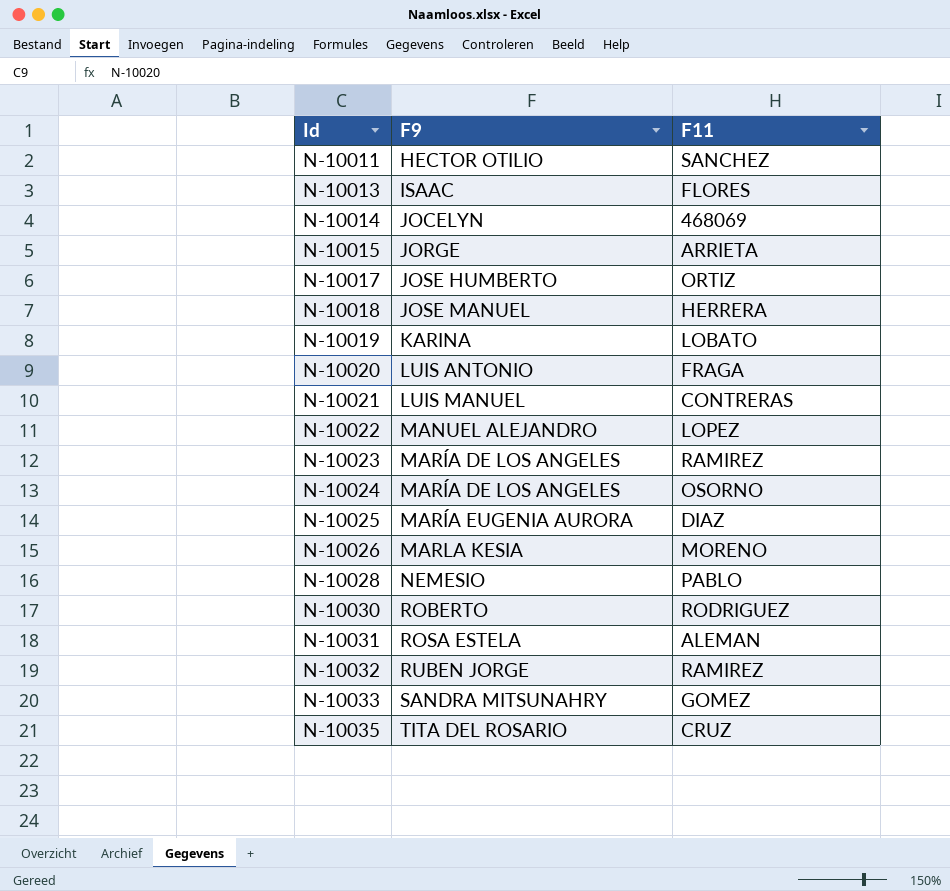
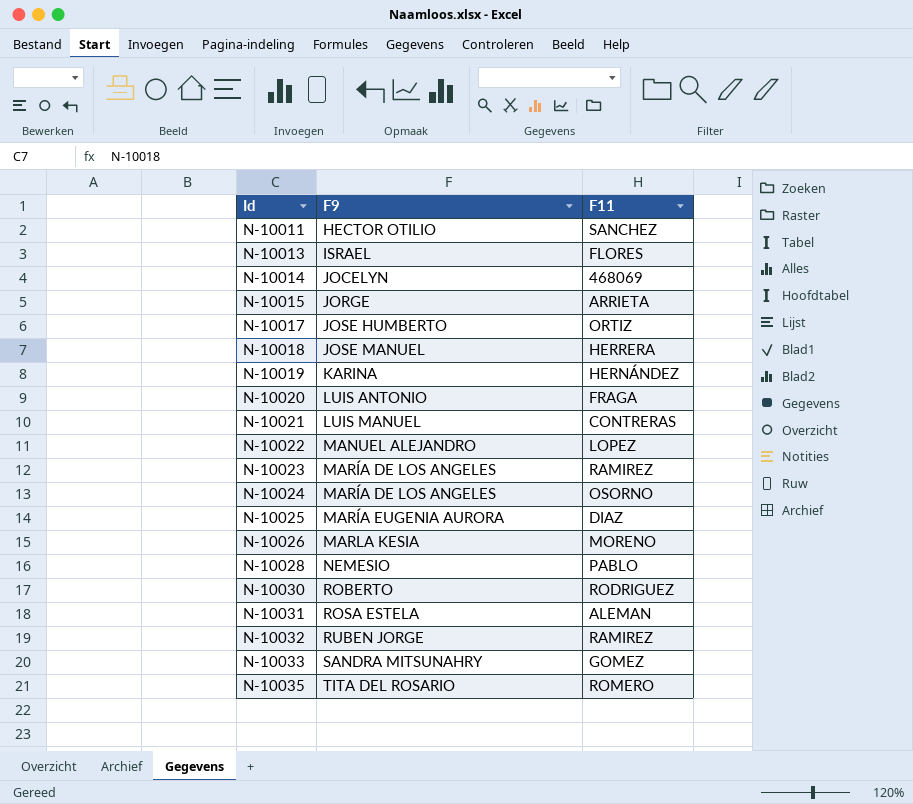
N-10013 | F9: ISAAC -> ISRAEL
N-10019 | F11: LOBATO -> HERNÁNDEZ
N-10035 | F11: CRUZ -> ROMERO

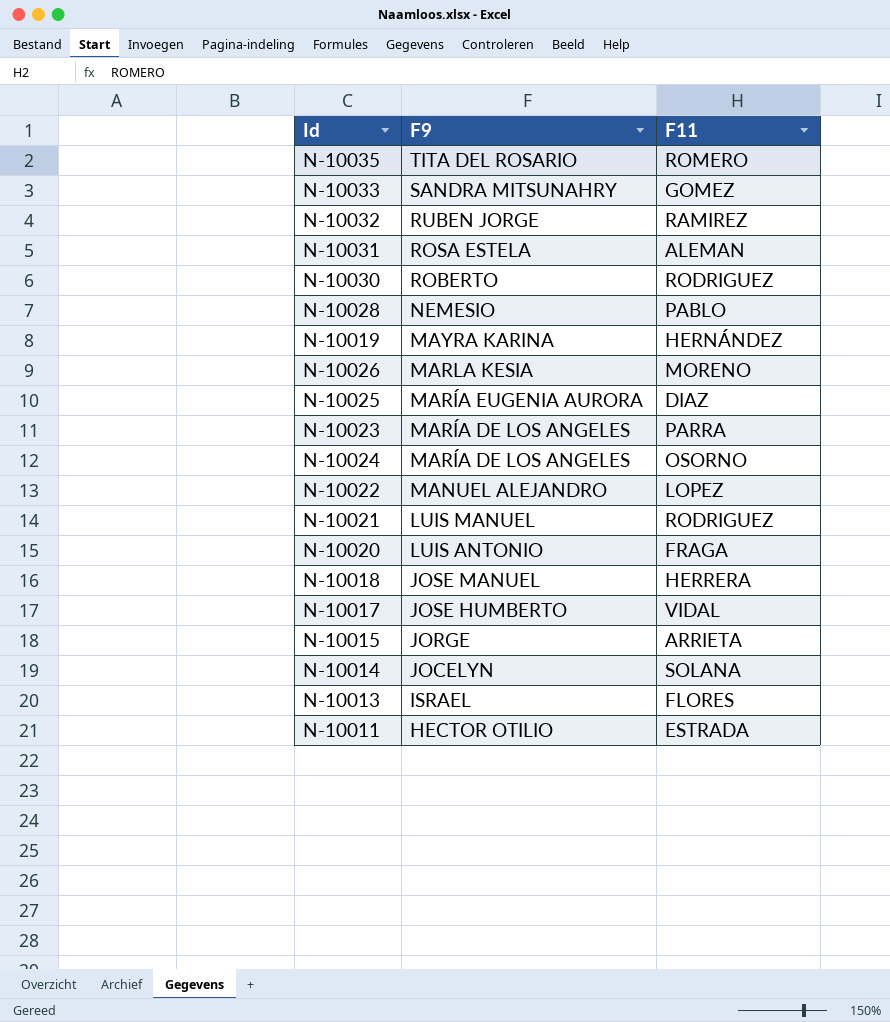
row order: Id ascending -> F9 descending
N-10019 | F9: KARINA -> MAYRA KARINA
N-10023 | F11: RAMIREZ -> PARRA
N-10021 | F11: CONTRERAS -> RODRIGUEZ
N-10017 | F11: ORTIZ -> VIDAL
N-10014 | F11: 468069 -> SOLANA
N-10011 | F11: SANCHEZ -> ESTRADA

